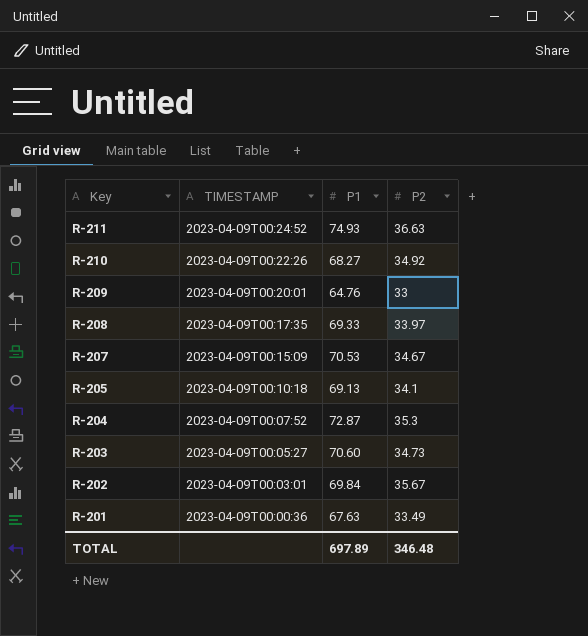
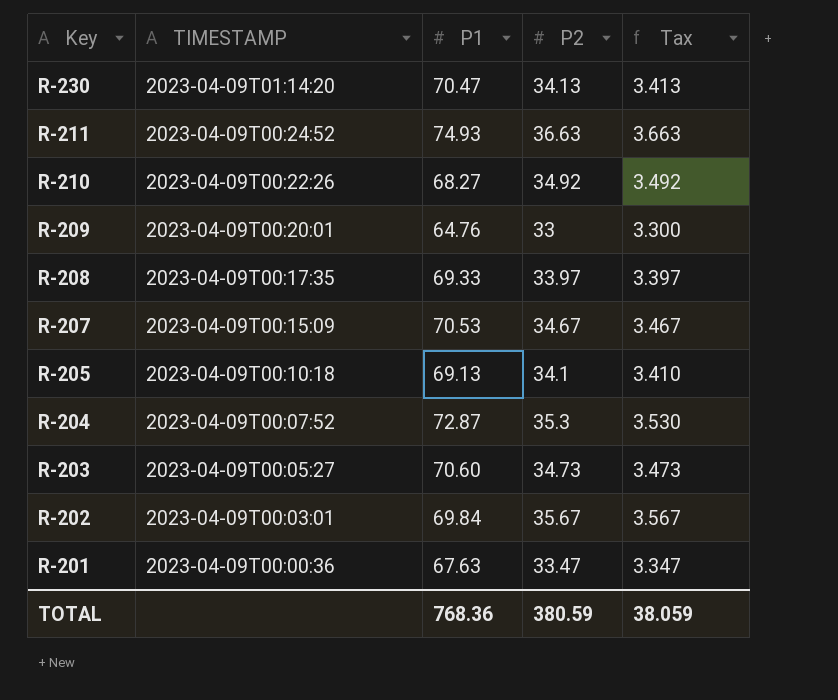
column Tax | formula: none -> [P2] * 0.1
row R-230: none -> 2023-04-09T01:14:20 | 70.47 | 34.13 | 3.413
R-201 | P2: 33.49 -> 33.47
TOTAL | P1: 697.89 -> 768.36
TOTAL | P2: 346.48 -> 380.59

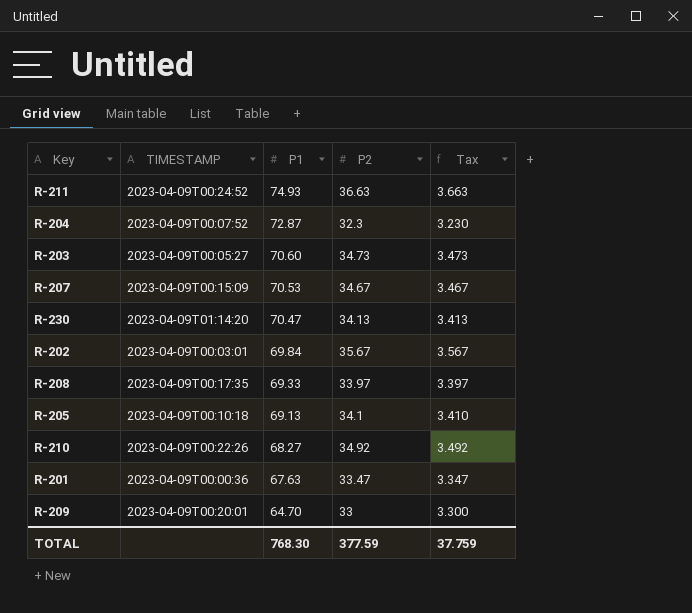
row order: Key descending -> P1 descending
R-204 | P2: 35.3 -> 32.3
R-204 | Tax: 3.530 -> 3.230
R-209 | P1: 64.76 -> 64.70
TOTAL | P1: 768.36 -> 768.30
TOTAL | P2: 380.59 -> 377.59
TOTAL | Tax: 38.059 -> 37.759

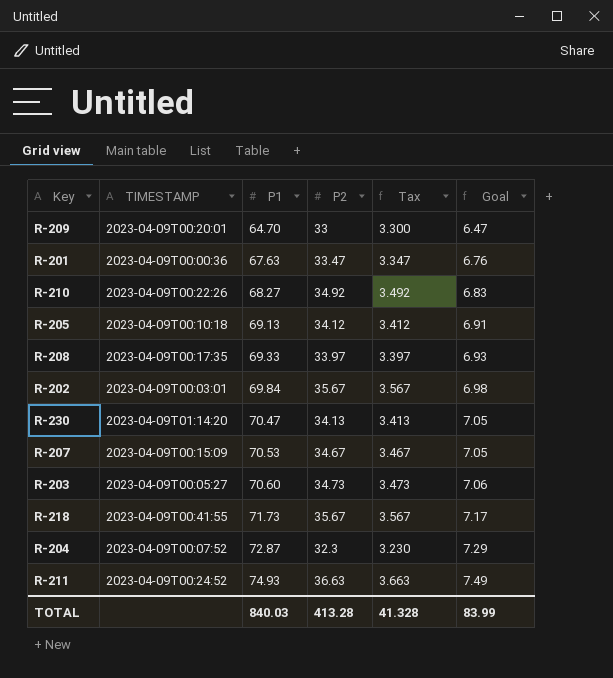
row order: P1 descending -> P1 ascending
column Goal | formula: none -> [P1] * 0.1
R-205 | P2: 34.1 -> 34.12
R-205 | Tax: 3.410 -> 3.412
row R-218: none -> 2023-04-09T00:41:55 | 71.73 | 35.67 | 3.567 | 7.17
TOTAL | P1: 768.30 -> 840.03
TOTAL | P2: 377.59 -> 413.28
TOTAL | Tax: 37.759 -> 41.328

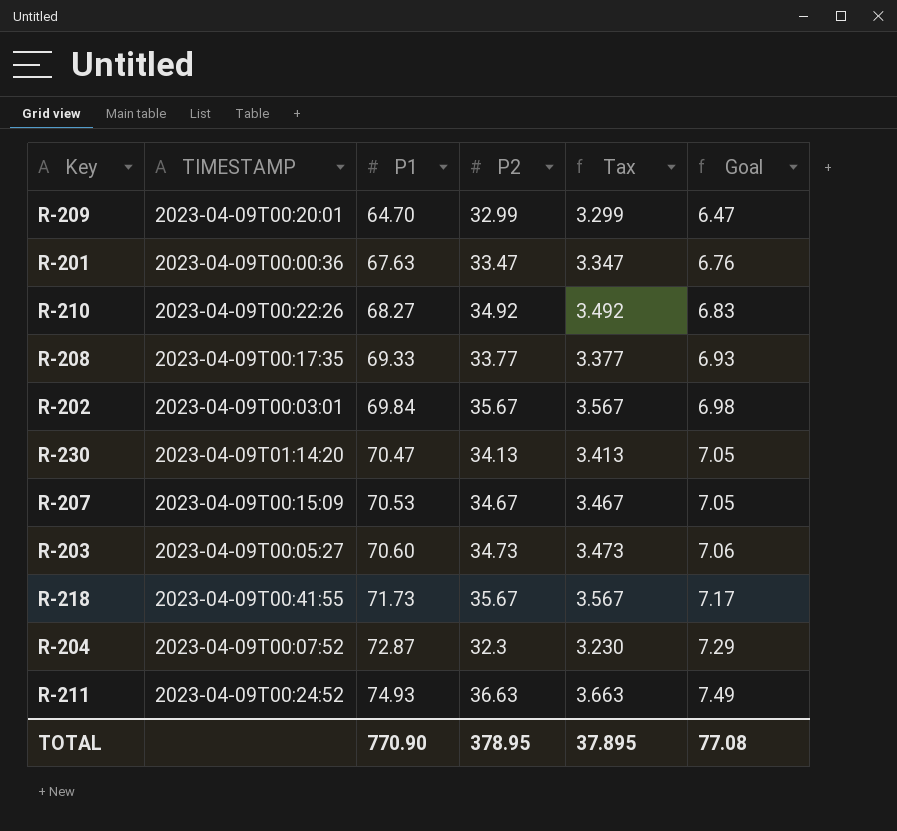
row R-205: 2023-04-09T00:10:18 | 69.13 | 34.12 | 3.412 | 6.91 -> none
R-209 | P2: 33 -> 32.99
R-209 | Tax: 3.300 -> 3.299
R-208 | P2: 33.97 -> 33.77
R-208 | Tax: 3.397 -> 3.377
TOTAL | P1: 840.03 -> 770.90
TOTAL | P2: 413.28 -> 378.95
TOTAL | Tax: 41.328 -> 37.895
TOTAL | Goal: 83.99 -> 77.08

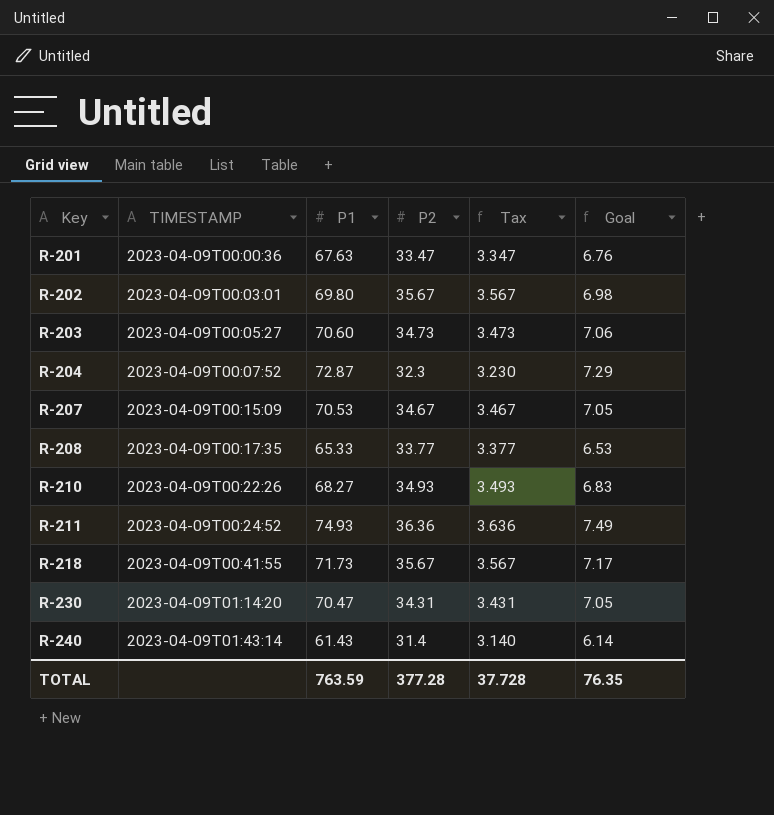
row order: P1 ascending -> Key ascending
row R-209: 2023-04-09T00:20:01 | 64.70 | 32.99 | 3.299 | 6.47 -> none
R-202 | P1: 69.84 -> 69.80
R-208 | P1: 69.33 -> 65.33
R-208 | Goal: 6.93 -> 6.53
R-210 | P2: 34.92 -> 34.93
R-210 | Tax: 3.492 -> 3.493
R-211 | P2: 36.63 -> 36.36
R-211 | Tax: 3.663 -> 3.636
R-230 | P2: 34.13 -> 34.31
R-230 | Tax: 3.413 -> 3.431
row R-240: none -> 2023-04-09T01:43:14 | 61.43 | 31.4 | 3.140 | 6.14
TOTAL | P1: 770.90 -> 763.59
TOTAL | P2: 378.95 -> 377.28
TOTAL | Tax: 37.895 -> 37.728
TOTAL | Goal: 77.08 -> 76.35

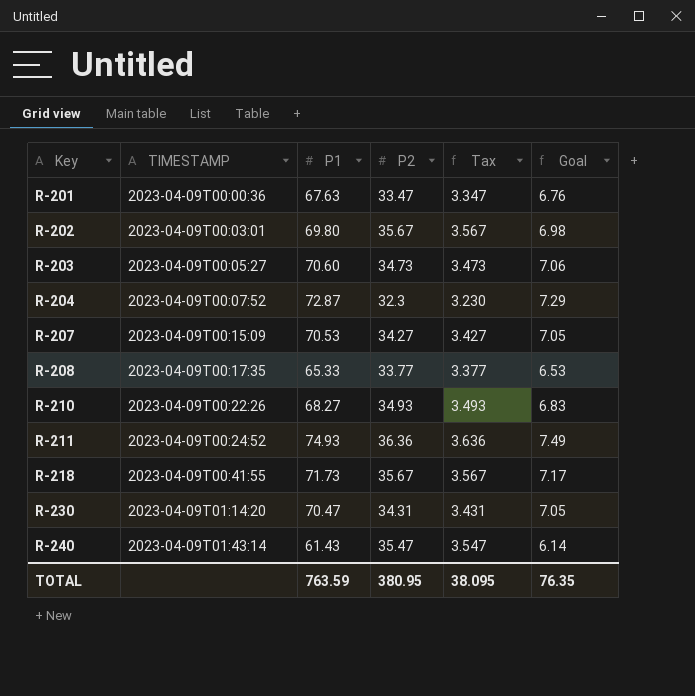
R-207 | P2: 34.67 -> 34.27
R-207 | Tax: 3.467 -> 3.427
R-240 | P2: 31.4 -> 35.47
R-240 | Tax: 3.140 -> 3.547
TOTAL | P2: 377.28 -> 380.95
TOTAL | Tax: 37.728 -> 38.095

